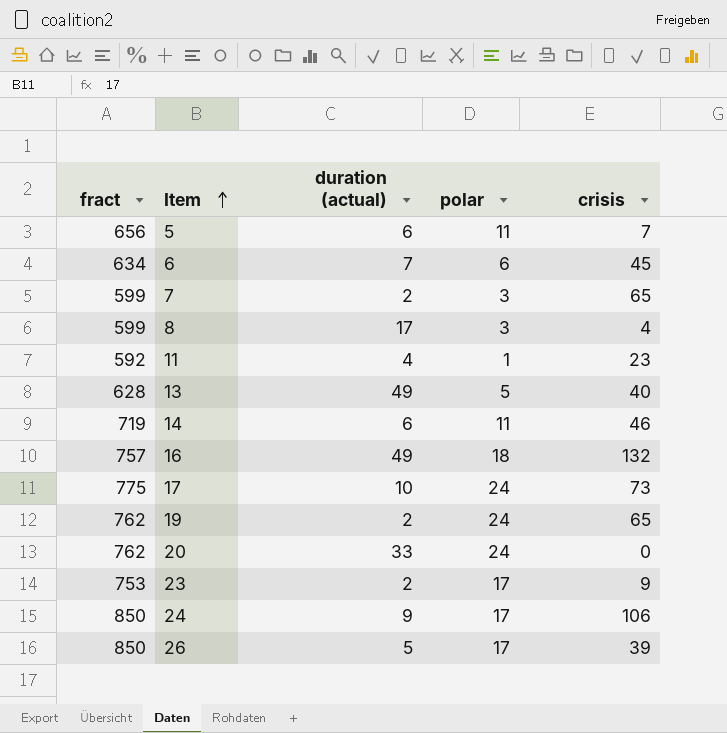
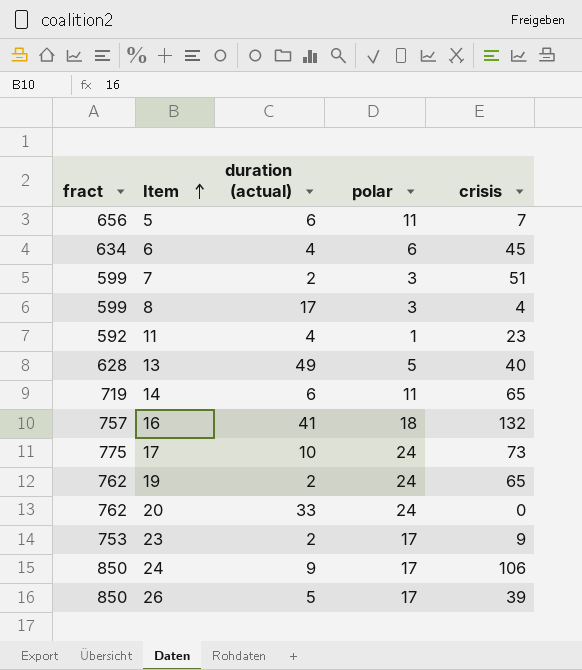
6 | duration (actual): 7 -> 4
7 | crisis: 65 -> 51
14 | crisis: 46 -> 65
16 | duration (actual): 49 -> 41

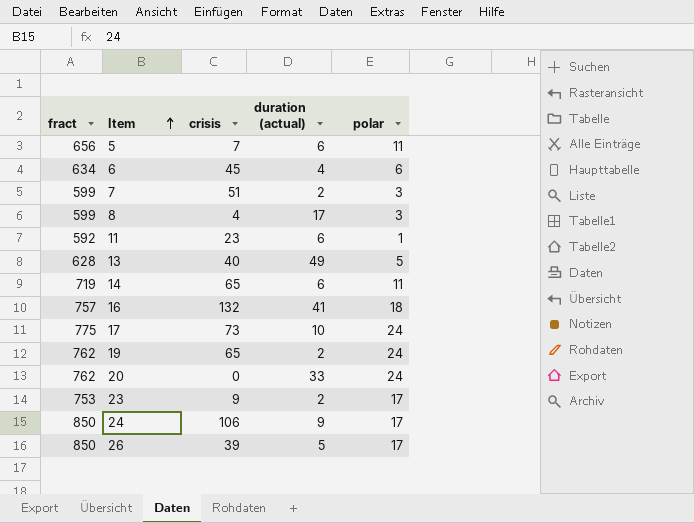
column crisis | position: 5 -> 3
11 | duration (actual): 4 -> 6

